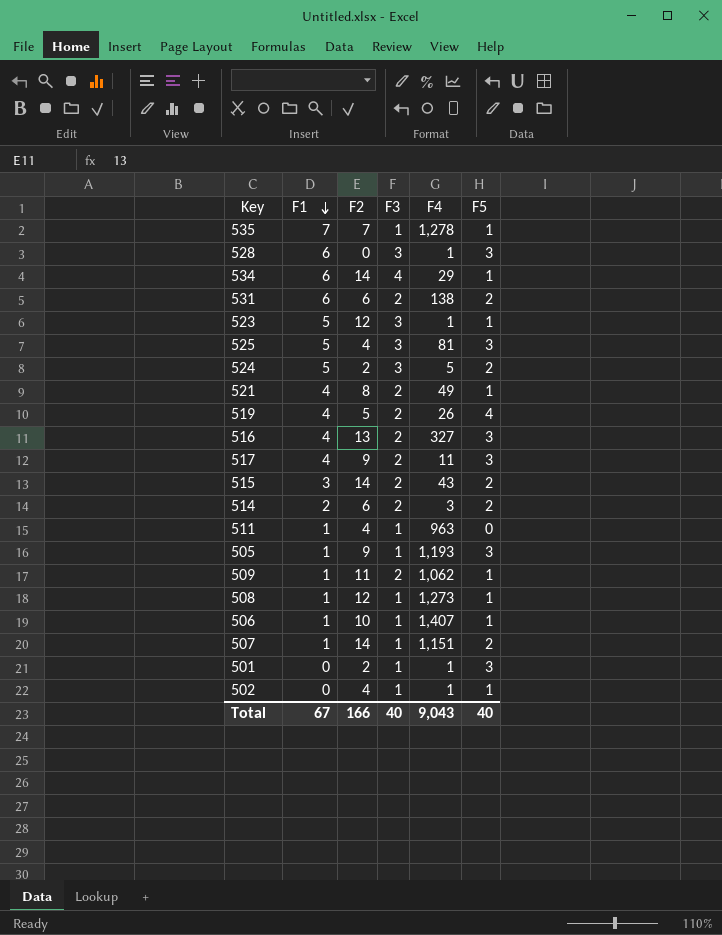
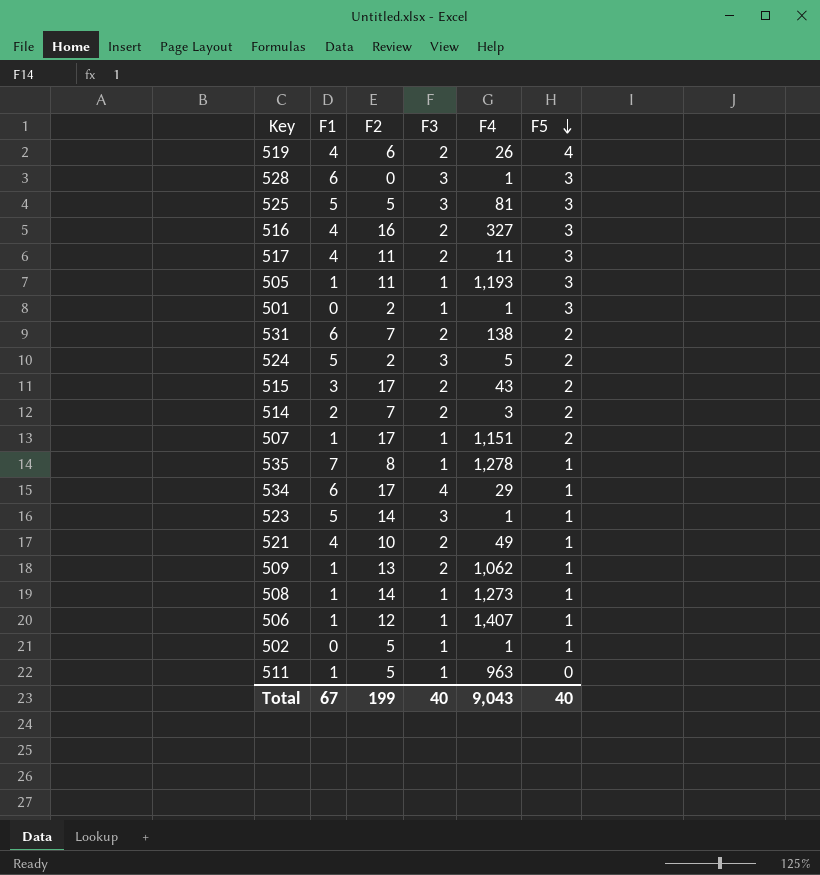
row order: F1 descending -> F5 descending
519 | F2: 5 -> 6
525 | F2: 4 -> 5
516 | F2: 13 -> 16
517 | F2: 9 -> 11
505 | F2: 9 -> 11
531 | F2: 6 -> 7
515 | F2: 14 -> 17
514 | F2: 6 -> 7
507 | F2: 14 -> 17
535 | F2: 7 -> 8
534 | F2: 14 -> 17
523 | F2: 12 -> 14
521 | F2: 8 -> 10
509 | F2: 11 -> 13
508 | F2: 12 -> 14
506 | F2: 10 -> 12
502 | F2: 4 -> 5
511 | F2: 4 -> 5
Total | F2: 166 -> 199

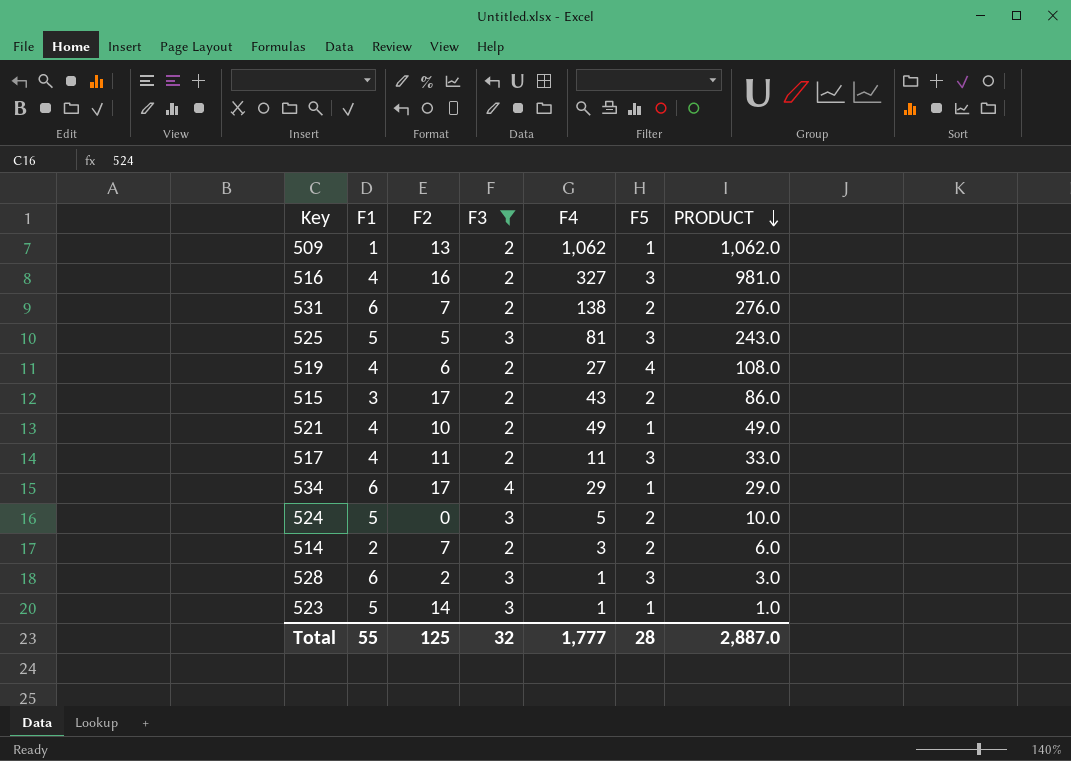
filter: none -> F3 != 1
row order: F5 descending -> PRODUCT descending
column PRODUCT | formula: none -> [F4] * [F5]
519 | F4: 26 -> 27
524 | F2: 2 -> 0
528 | F2: 0 -> 2
Total | F1: 67 -> 55
Total | F2: 199 -> 125
Total | F3: 40 -> 32
Total | F4: 9,043 -> 1,777
Total | F5: 40 -> 28

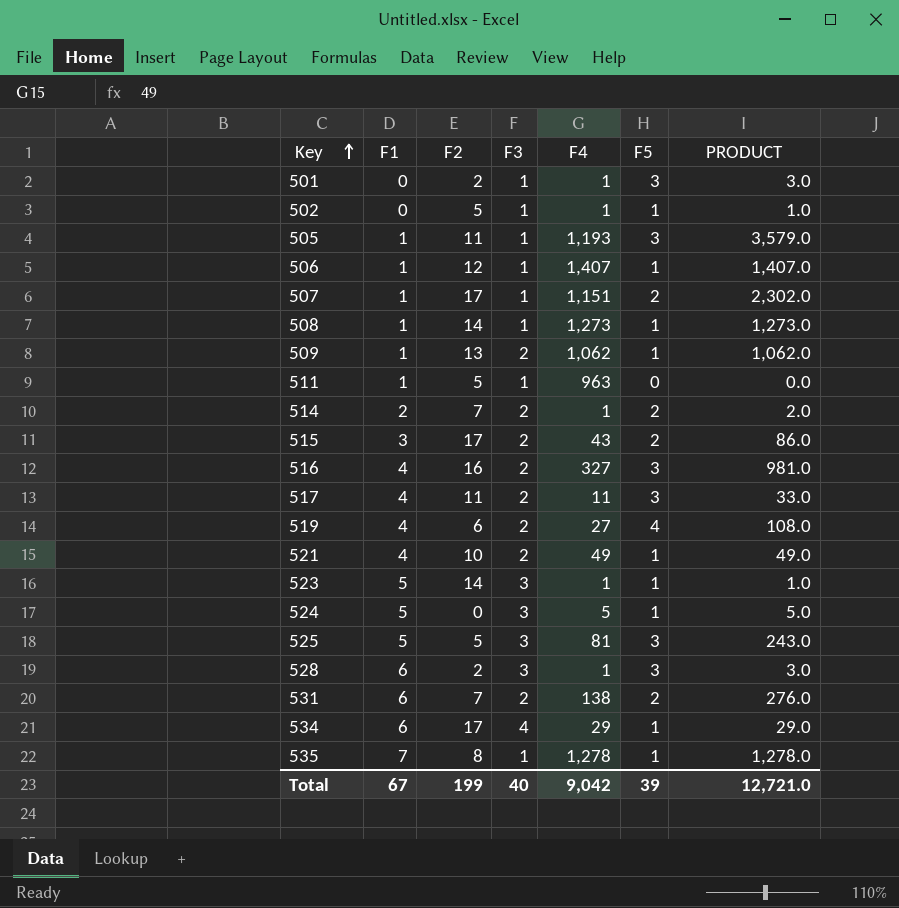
filter: F3 != 1 -> none
row order: PRODUCT descending -> Key ascending
514 | F4: 3 -> 1
514 | PRODUCT: 6.0 -> 2.0
524 | F5: 2 -> 1
524 | PRODUCT: 10.0 -> 5.0
Total | F1: 55 -> 67
Total | F2: 125 -> 199
Total | F3: 32 -> 40
Total | F4: 1,777 -> 9,042
Total | F5: 28 -> 39
Total | PRODUCT: 2,887.0 -> 12,721.0

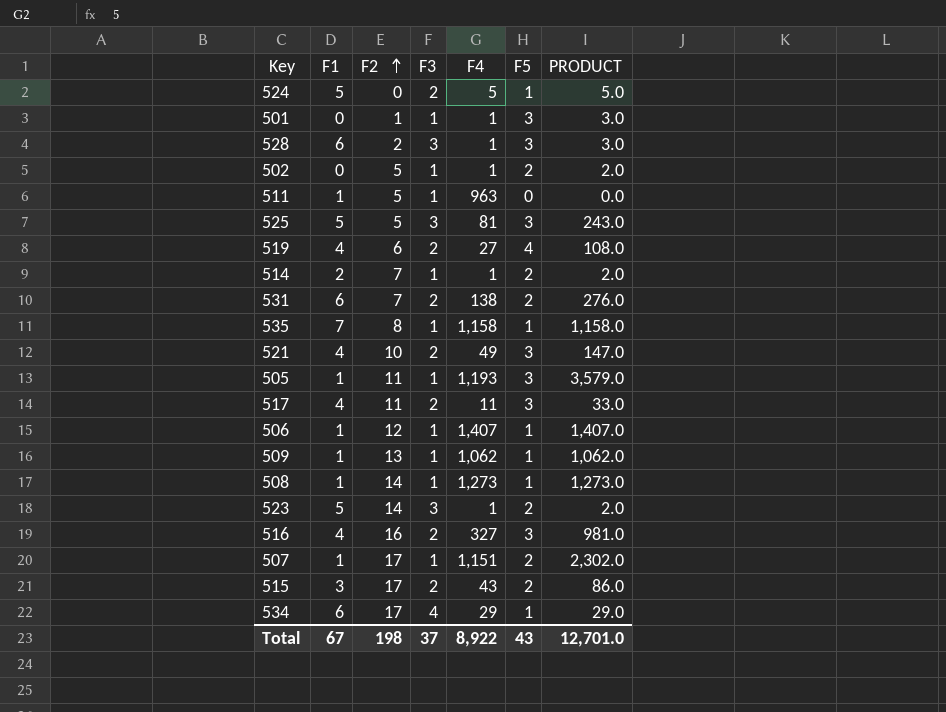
row order: Key ascending -> F2 ascending
524 | F3: 3 -> 2
501 | F2: 2 -> 1
502 | F5: 1 -> 2
502 | PRODUCT: 1.0 -> 2.0
514 | F3: 2 -> 1
535 | F4: 1,278 -> 1,158
535 | PRODUCT: 1,278.0 -> 1,158.0
521 | F5: 1 -> 3
521 | PRODUCT: 49.0 -> 147.0
509 | F3: 2 -> 1
523 | F5: 1 -> 2
523 | PRODUCT: 1.0 -> 2.0
Total | F2: 199 -> 198
Total | F3: 40 -> 37
Total | F4: 9,042 -> 8,922
Total | F5: 39 -> 43
Total | PRODUCT: 12,721.0 -> 12,701.0

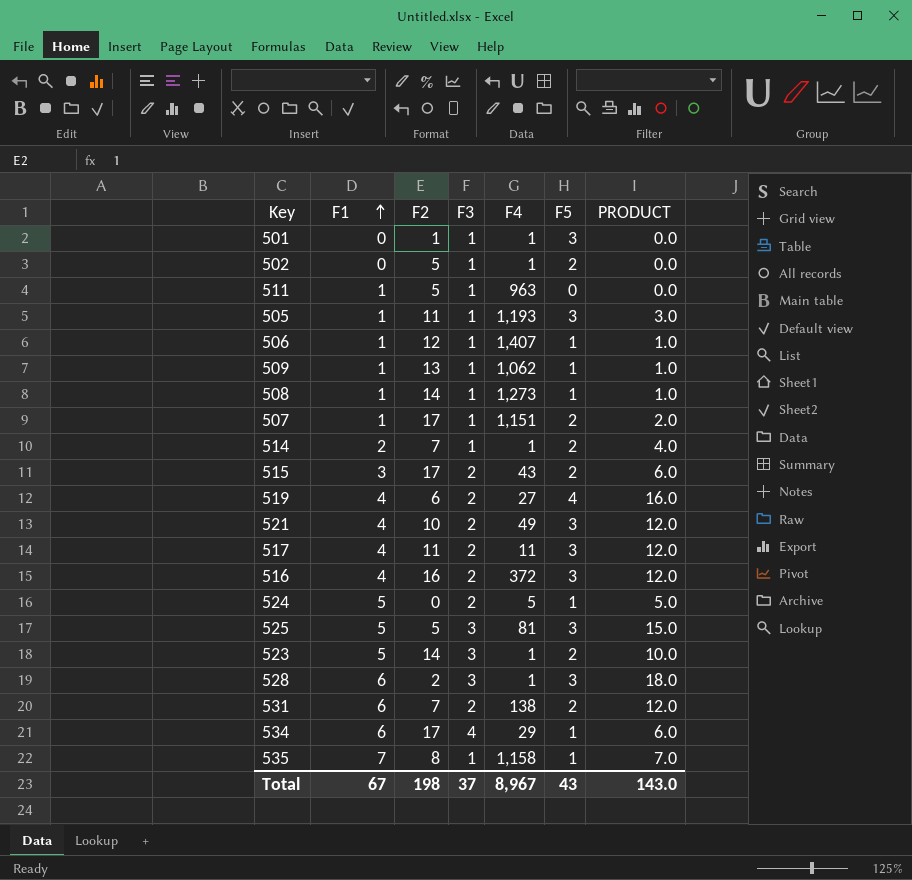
row order: F2 ascending -> F1 ascending
column PRODUCT | formula: [F4] * [F5] -> [F1] * [F5]
516 | F4: 327 -> 372
Total | F4: 8,922 -> 8,967
Total | PRODUCT: 12,701.0 -> 143.0

